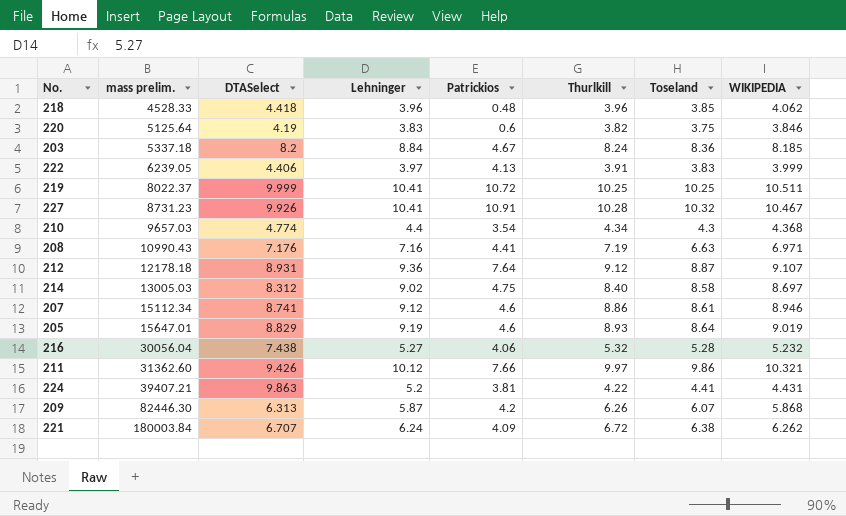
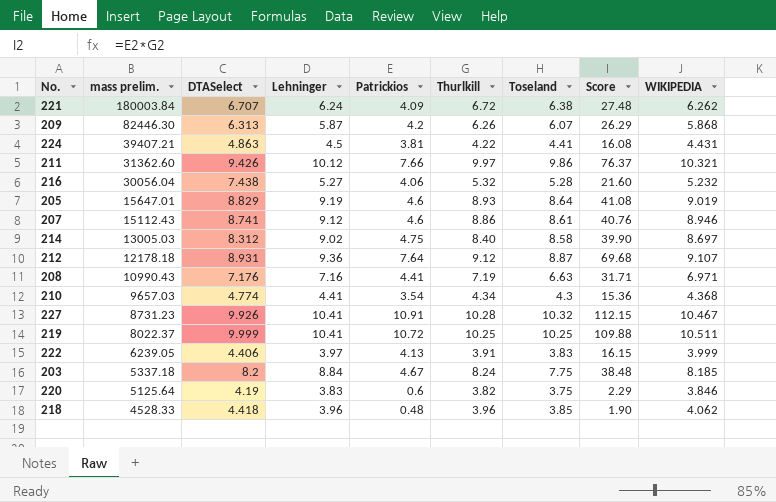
row order: mass prelim. ascending -> mass prelim. descending
column Score | formula: none -> [Patrickios] * [Thurlkill]
224 | DTASelect: 9.863 -> 4.863
224 | Lehninger: 5.2 -> 4.5
207 | mass prelim.: 15112.34 -> 15112.43
210 | Lehninger: 4.4 -> 4.41
203 | Toseland: 8.36 -> 7.75

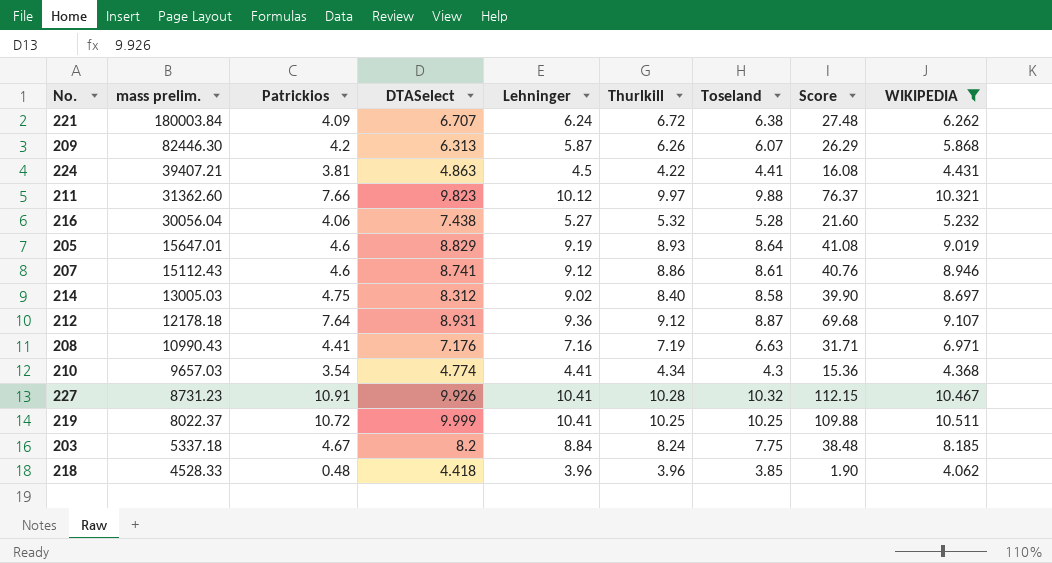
filter: none -> WIKIPEDIA >= 4.062
column Patrickios | position: 5 -> 3
211 | DTASelect: 9.426 -> 9.823
211 | Toseland: 9.86 -> 9.88

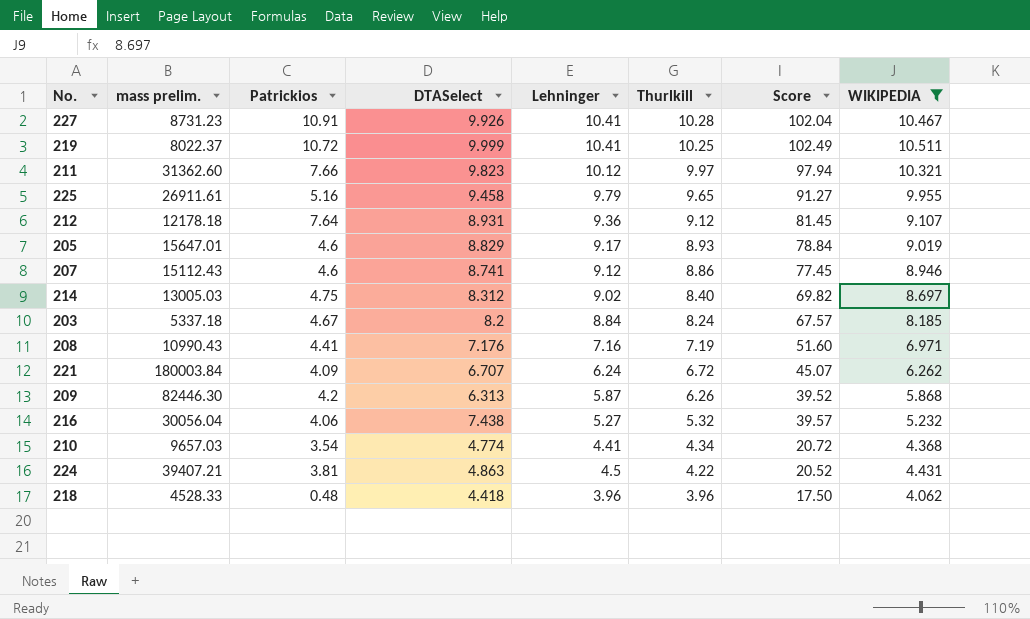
row order: mass prelim. descending -> Thurlkill descending
column Toseland | position: 7 -> none
column Score | formula: [Patrickios] * [Thurlkill] -> [DTASelect] * [Thurlkill]
row 225: none -> 26911.61 | 5.16 | 9.458 | 9.79 | 9.65 | 91.27 | 9.955
205 | Lehninger: 9.19 -> 9.17

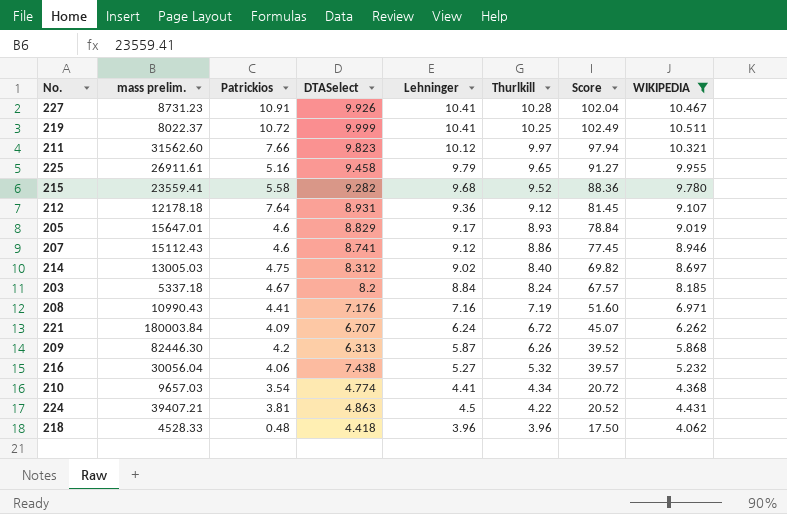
211 | mass prelim.: 31362.60 -> 31562.60
row 215: none -> 23559.41 | 5.58 | 9.282 | 9.68 | 9.52 | 88.36 | 9.780

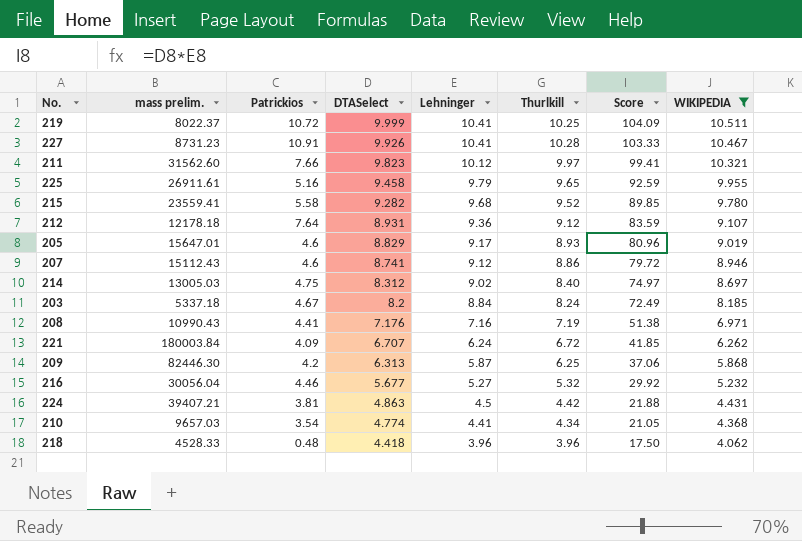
row order: Thurlkill descending -> DTASelect descending
column Score | formula: [DTASelect] * [Thurlkill] -> [DTASelect] * [Lehninger]
209 | Thurlkill: 6.26 -> 6.25
216 | Patrickios: 4.06 -> 4.46
216 | DTASelect: 7.438 -> 5.677
224 | Thurlkill: 4.22 -> 4.42

